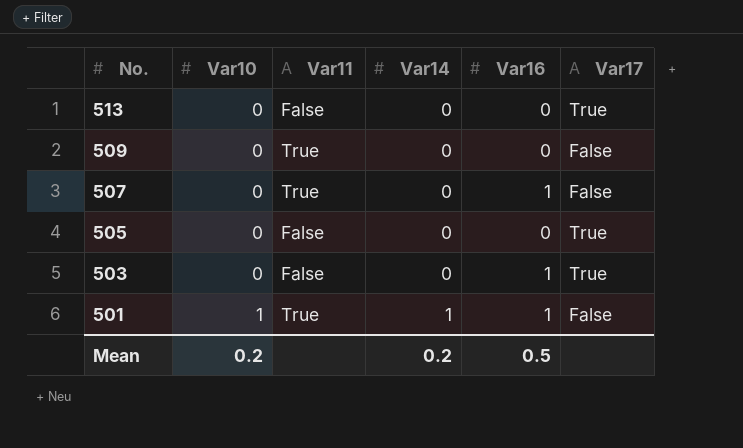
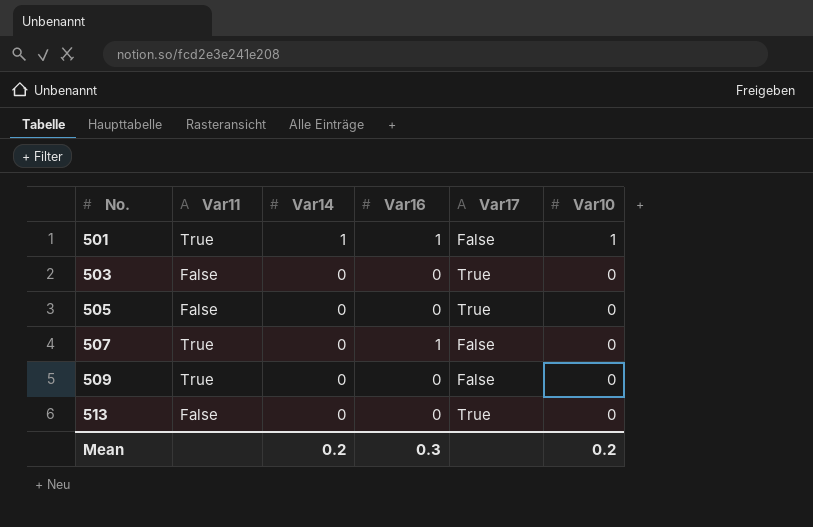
row order: No. descending -> No. ascending
column Var10 | position: 2 -> 6
503 | Var16: 1 -> 0
Mean | Var16: 0.5 -> 0.3

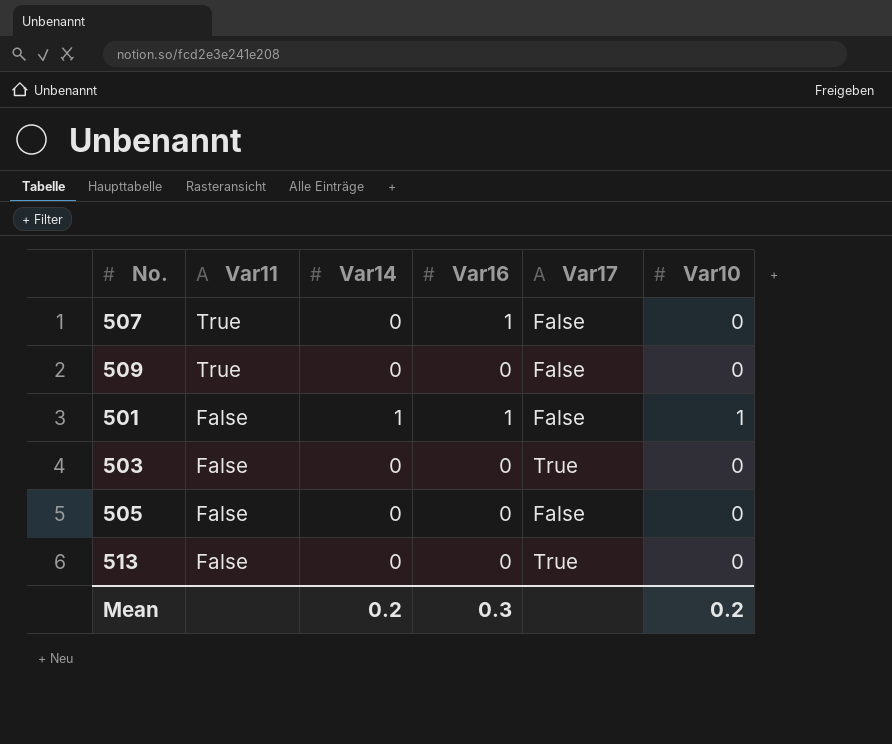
row order: No. ascending -> Var11 descending
501 | Var11: True -> False
505 | Var17: True -> False

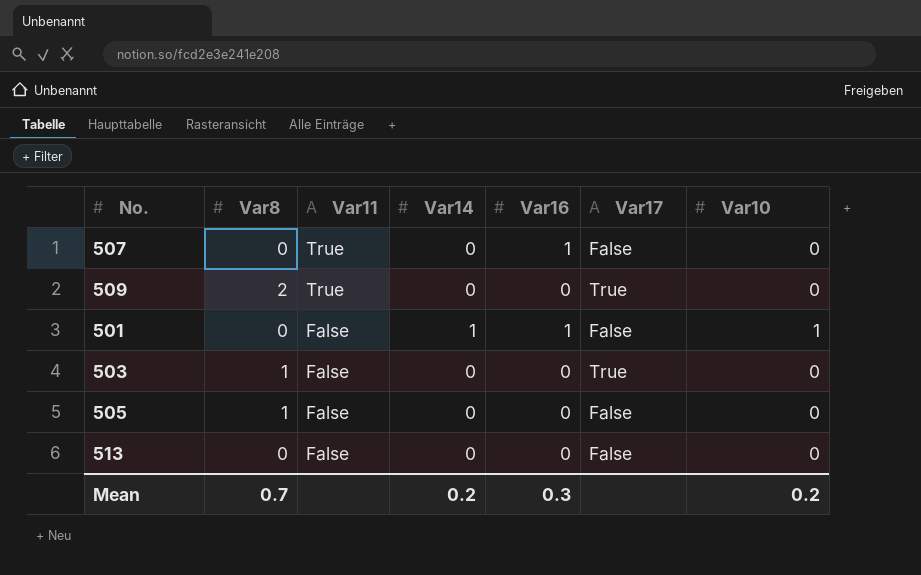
column Var8 | position: none -> 2
509 | Var17: False -> True
513 | Var17: True -> False

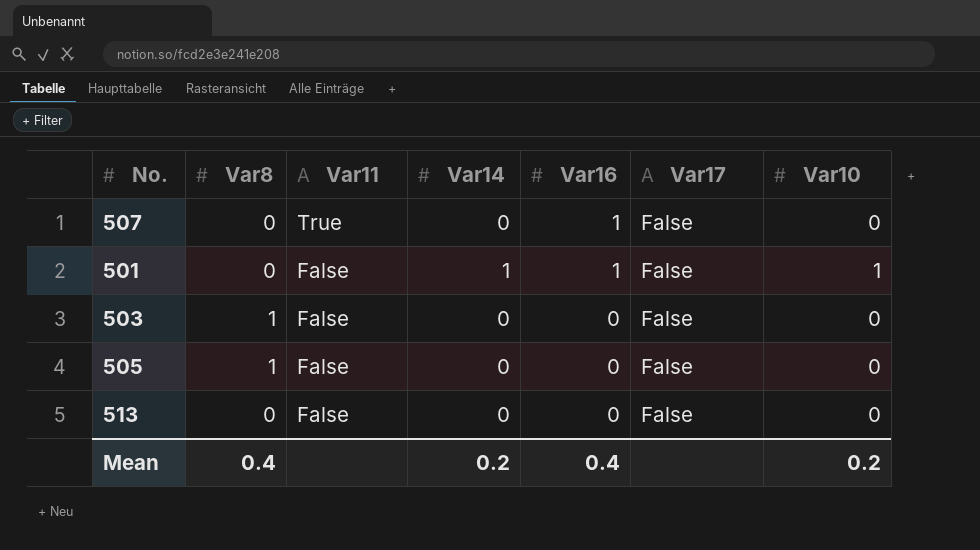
row 509: 2 | True | 0 | 0 | True | 0 -> none
503 | Var17: True -> False
Mean | Var8: 0.7 -> 0.4
Mean | Var16: 0.3 -> 0.4

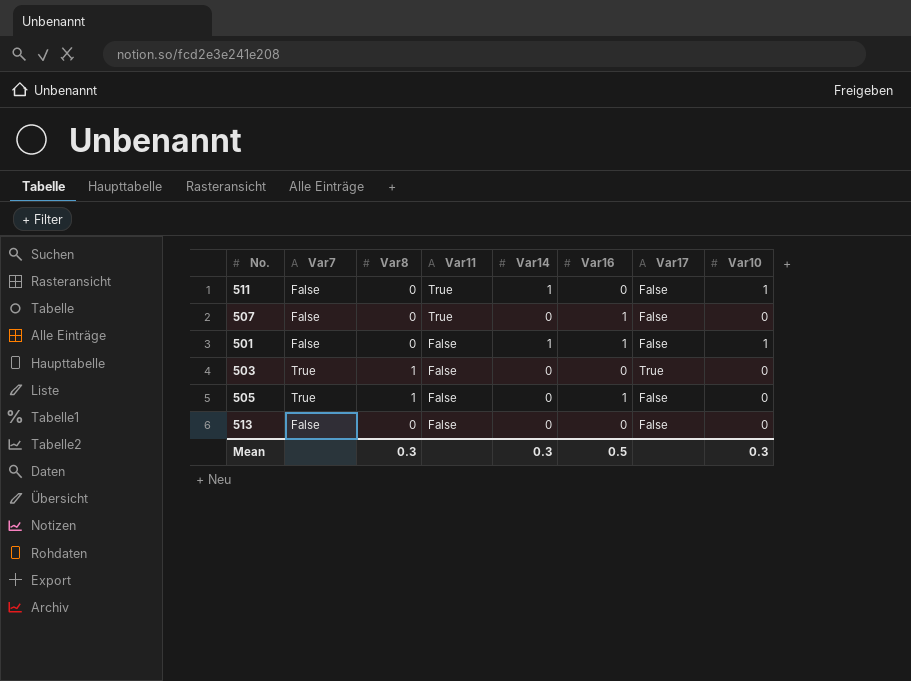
column Var7 | position: none -> 2
row 511: none -> False | 0 | True | 1 | 0 | False | 1
503 | Var17: False -> True
505 | Var16: 0 -> 1
Mean | Var8: 0.4 -> 0.3
Mean | Var14: 0.2 -> 0.3
Mean | Var16: 0.4 -> 0.5
Mean | Var10: 0.2 -> 0.3

